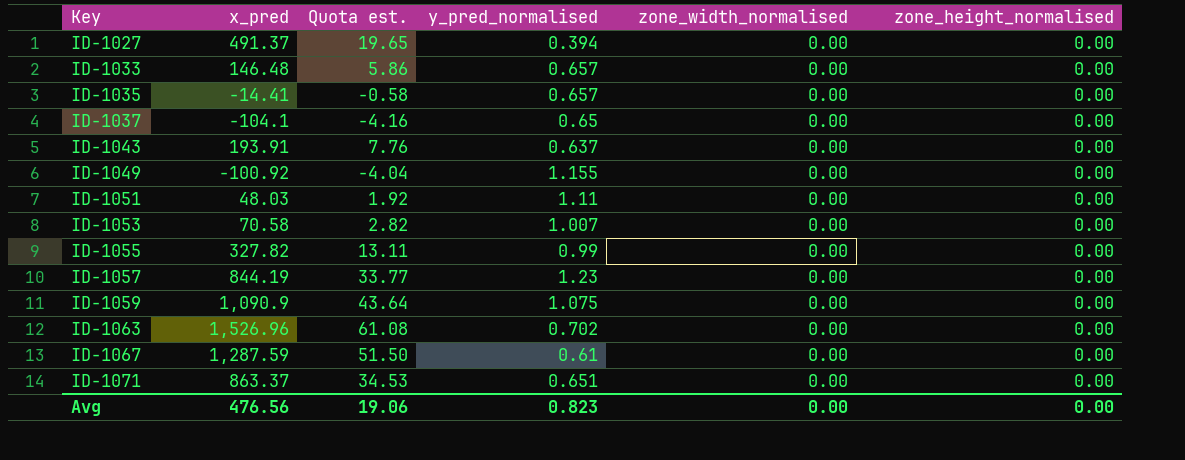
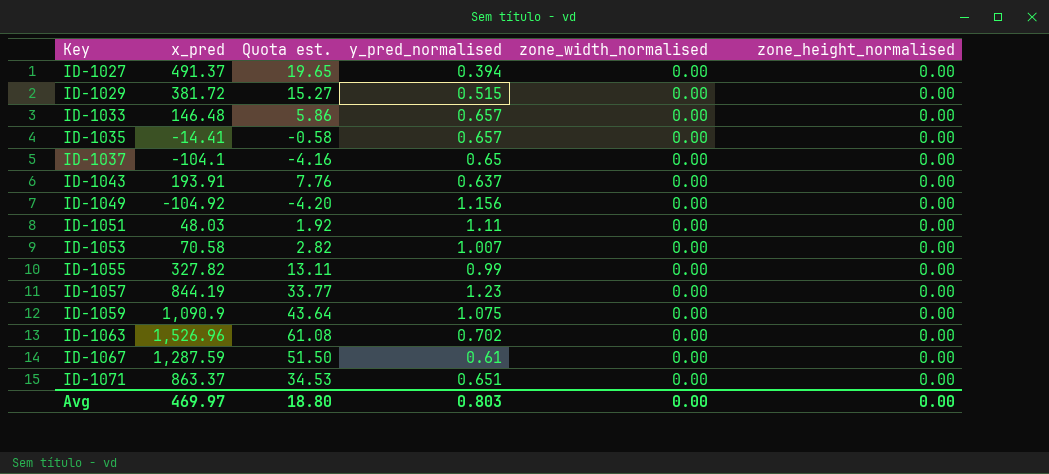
row ID-1029: none -> 381.72 | 15.27 | 0.515 | 0.00 | 0.00
ID-1049 | x_pred: -100.92 -> -104.92
ID-1049 | Quota est.: -4.04 -> -4.20
ID-1049 | y_pred_normalised: 1.155 -> 1.156
Avg | x_pred: 476.56 -> 469.97
Avg | Quota est.: 19.06 -> 18.80
Avg | y_pred_normalised: 0.823 -> 0.803

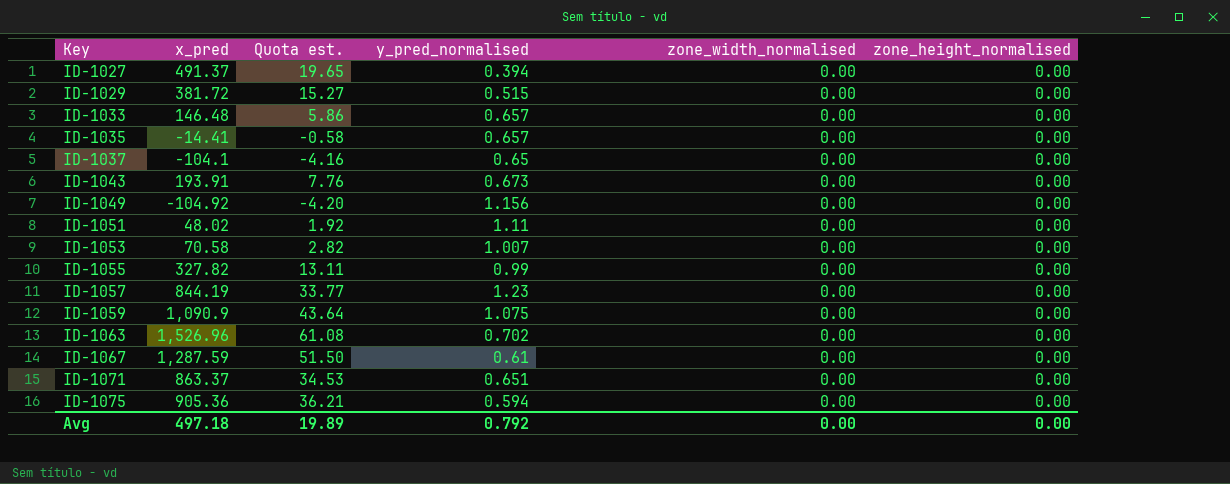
ID-1043 | y_pred_normalised: 0.637 -> 0.673
ID-1051 | x_pred: 48.03 -> 48.02
row ID-1075: none -> 905.36 | 36.21 | 0.594 | 0.00 | 0.00
Avg | x_pred: 469.97 -> 497.18
Avg | Quota est.: 18.80 -> 19.89
Avg | y_pred_normalised: 0.803 -> 0.792

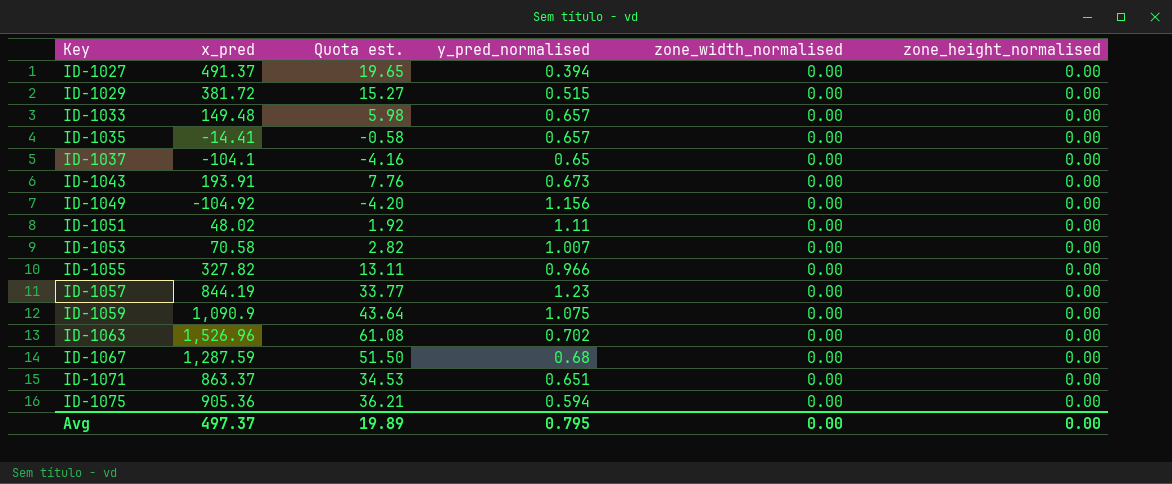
ID-1033 | x_pred: 146.48 -> 149.48
ID-1033 | Quota est.: 5.86 -> 5.98
ID-1055 | y_pred_normalised: 0.99 -> 0.966
ID-1067 | y_pred_normalised: 0.61 -> 0.68
Avg | x_pred: 497.18 -> 497.37
Avg | y_pred_normalised: 0.792 -> 0.795

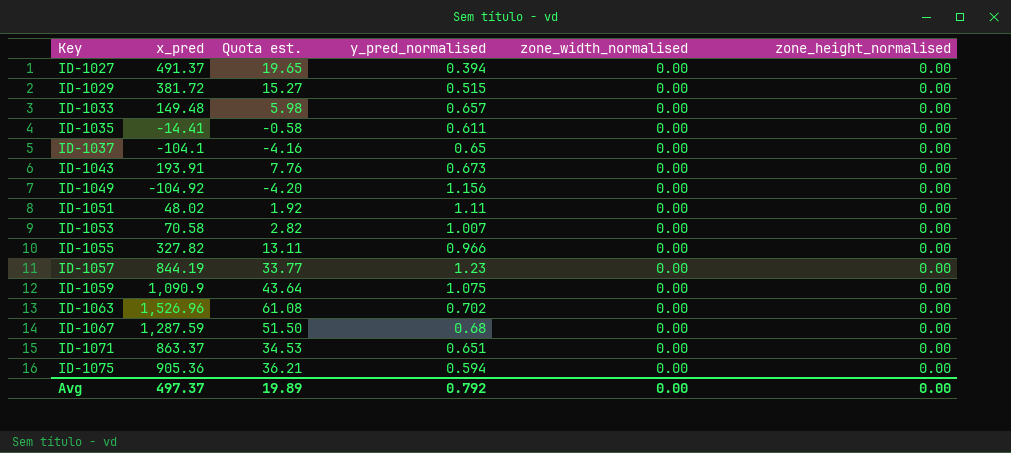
ID-1035 | y_pred_normalised: 0.657 -> 0.611
Avg | y_pred_normalised: 0.795 -> 0.792

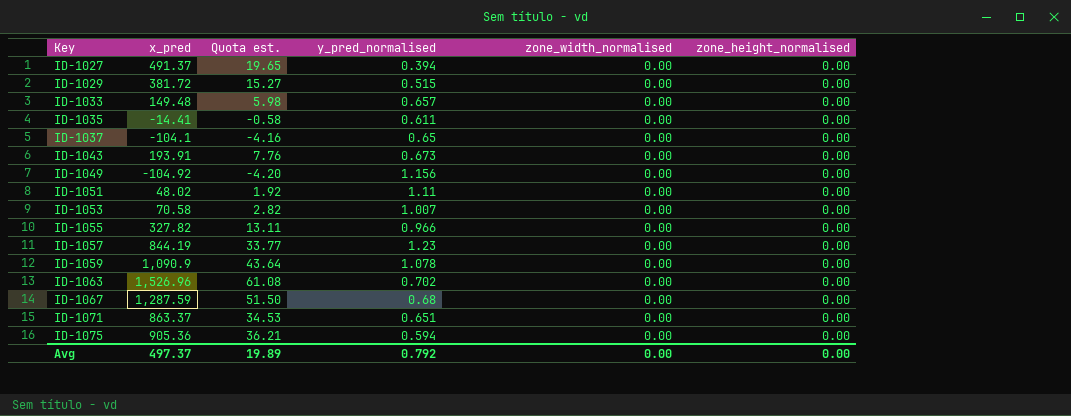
ID-1059 | y_pred_normalised: 1.075 -> 1.078

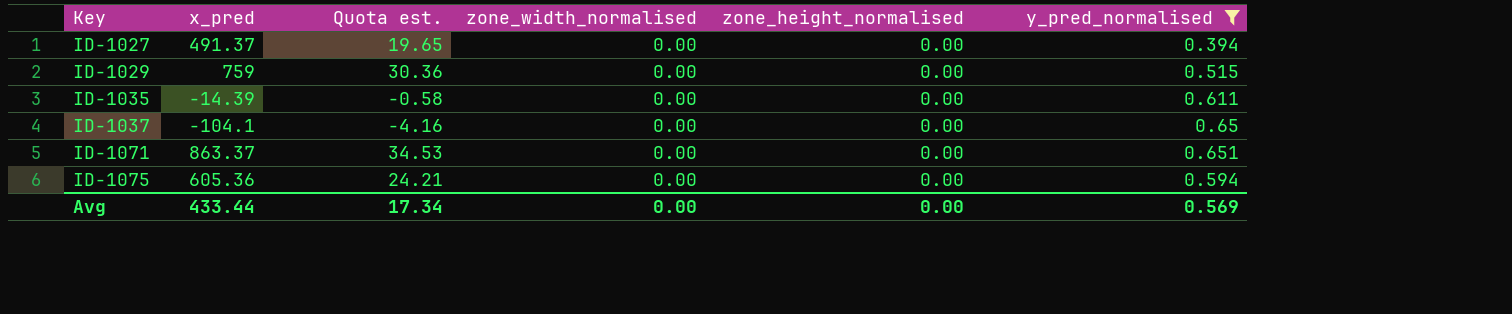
filter: none -> y_pred_normalised <= 0.651
column y_pred_normalised | position: 4 -> 6
ID-1029 | x_pred: 381.72 -> 759
ID-1029 | Quota est.: 15.27 -> 30.36
ID-1035 | x_pred: -14.41 -> -14.39
ID-1075 | x_pred: 905.36 -> 605.36
ID-1075 | Quota est.: 36.21 -> 24.21
Avg | x_pred: 497.37 -> 433.44
Avg | Quota est.: 19.89 -> 17.34
Avg | y_pred_normalised: 0.792 -> 0.569

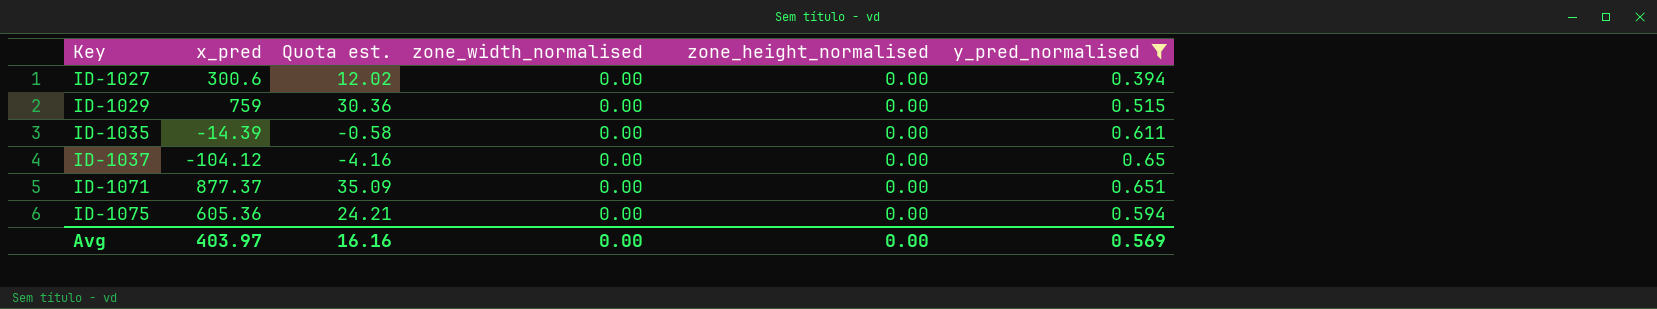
ID-1027 | x_pred: 491.37 -> 300.6
ID-1027 | Quota est.: 19.65 -> 12.02
ID-1037 | x_pred: -104.1 -> -104.12
ID-1071 | x_pred: 863.37 -> 877.37
ID-1071 | Quota est.: 34.53 -> 35.09
Avg | x_pred: 433.44 -> 403.97
Avg | Quota est.: 17.34 -> 16.16

